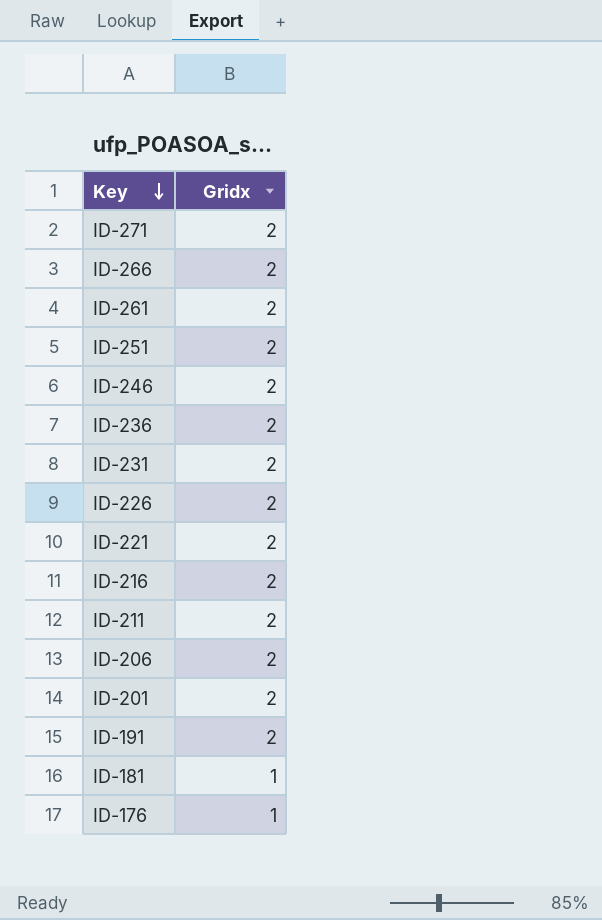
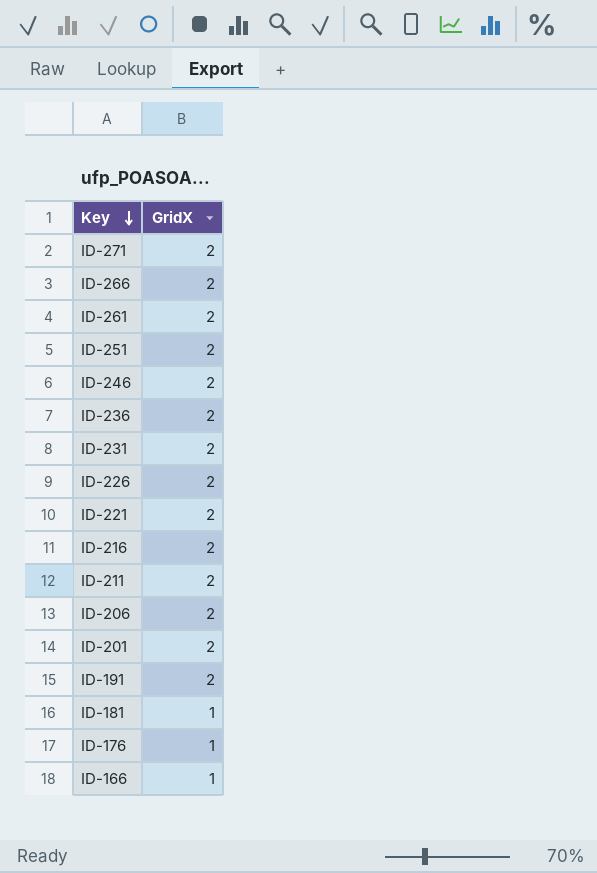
column name: Gridx -> GridX
row ID-166: none -> 1

